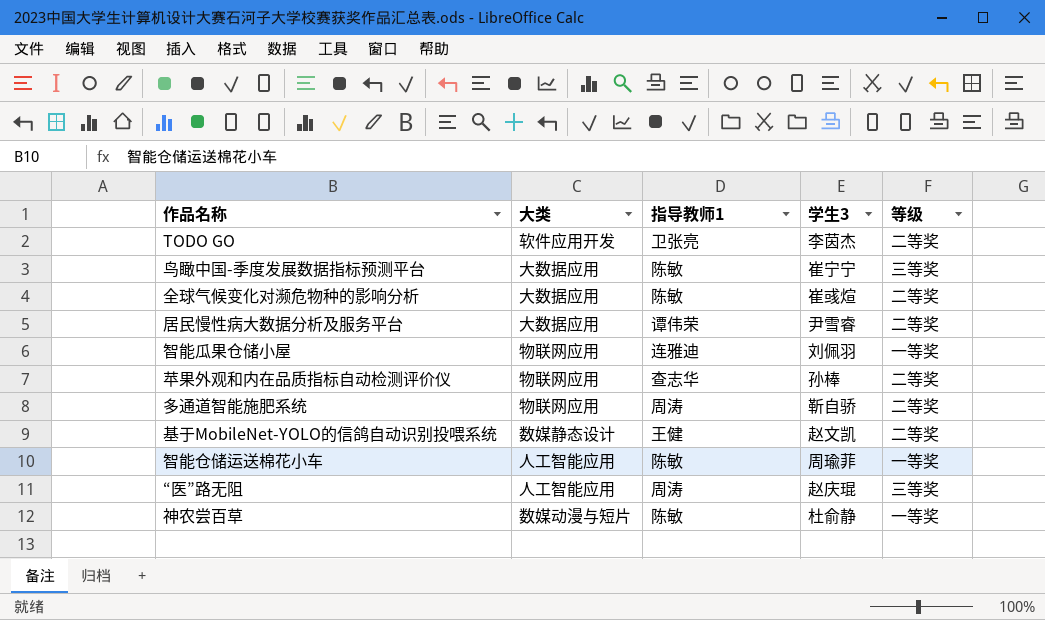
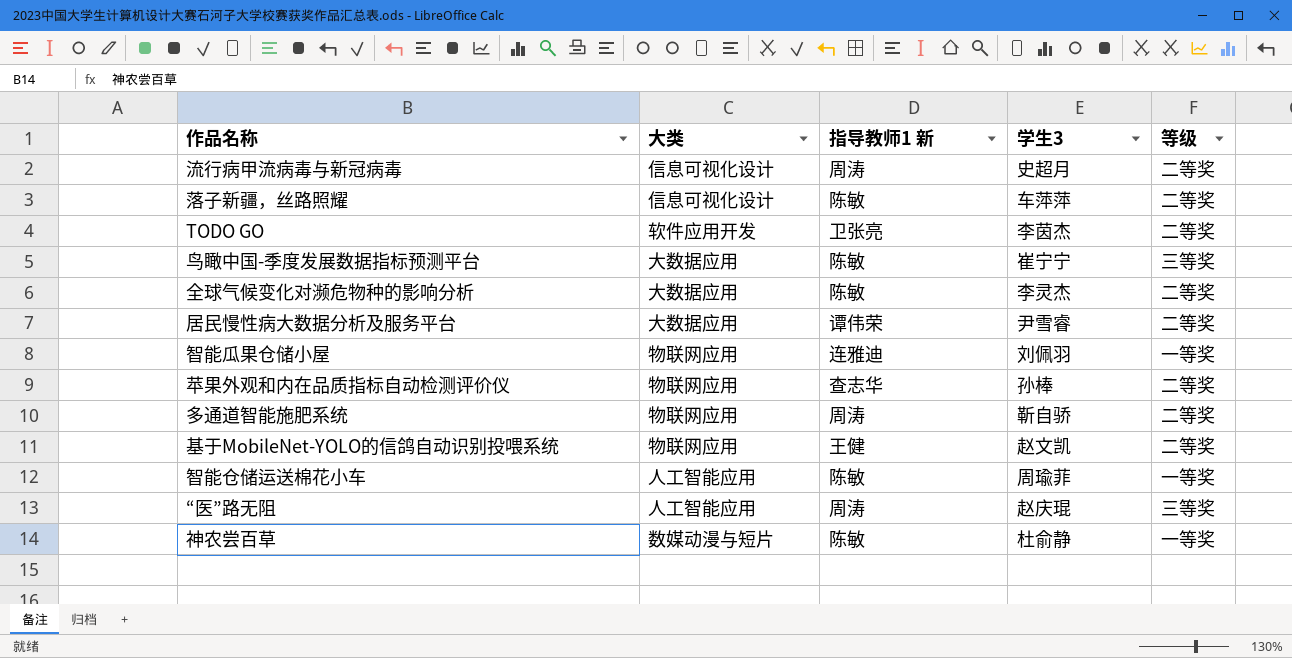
column name: 指导教师1 -> 指导教师1 新
row 流行病甲流病毒与新冠病毒: none -> 信息可视化设计 | 周涛 | 史超月 | 二等奖
row 落子新疆，丝路照耀: none -> 信息可视化设计 | 陈敏 | 车萍萍 | 二等奖
全球气候变化对濒危物种的影响分析 | 学生3: 崔彧煊 -> 李灵杰
基于MobileNet-YOLO的信鸽自动识别投喂系统 | 大类: 数媒静态设计 -> 物联网应用

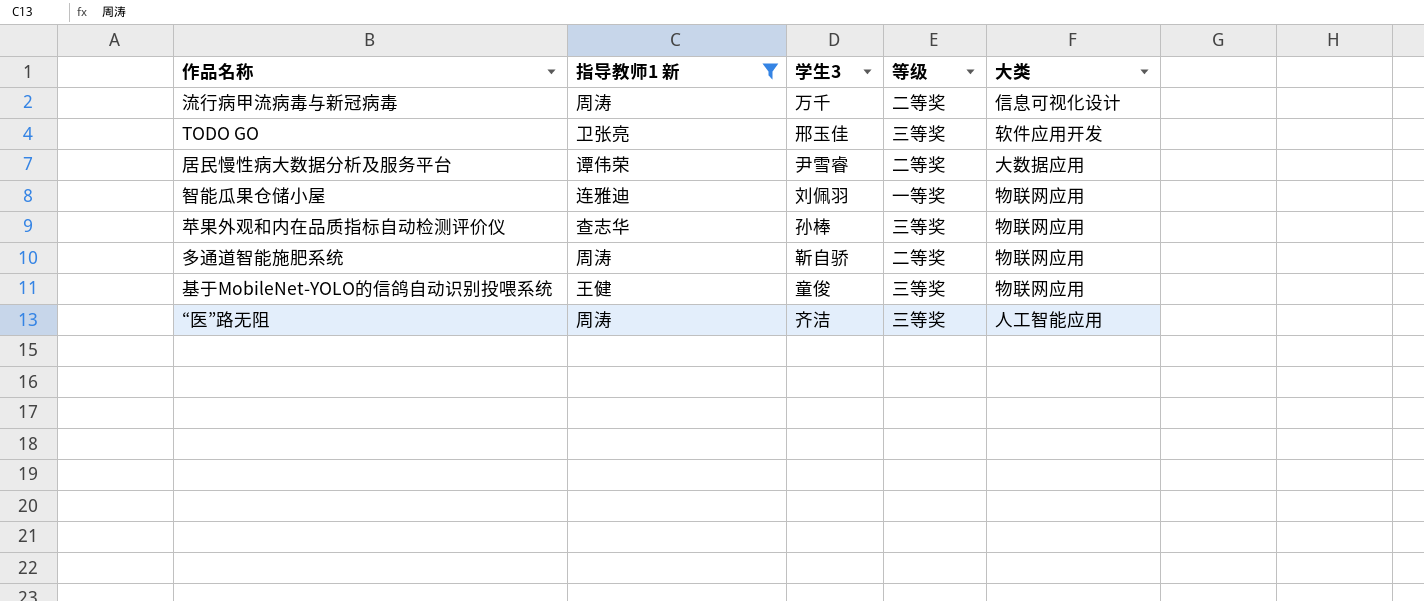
filter: none -> 指导教师1 新 != 陈敏
column 大类 | position: 2 -> 5
流行病甲流病毒与新冠病毒 | 学生3: 史超月 -> 万千
TODO GO | 学生3: 李茵杰 -> 邢玉佳
TODO GO | 等级: 二等奖 -> 三等奖
苹果外观和内在品质指标自动检测评价仪 | 等级: 二等奖 -> 三等奖
基于MobileNet-YOLO的信鸽自动识别投喂系统 | 学生3: 赵文凯 -> 童俊
基于MobileNet-YOLO的信鸽自动识别投喂系统 | 等级: 二等奖 -> 三等奖
“医”路无阻 | 学生3: 赵庆琨 -> 齐洁

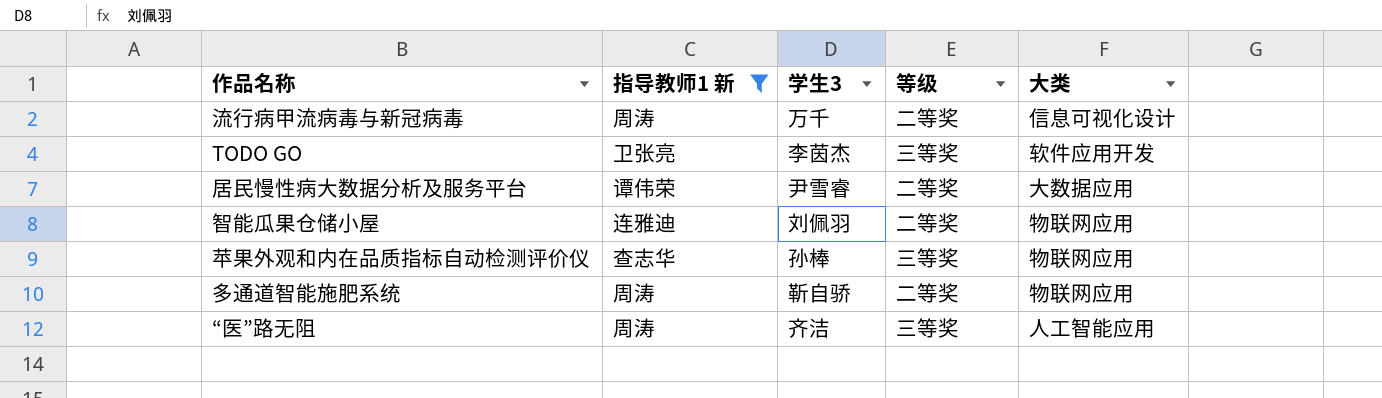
row 基于MobileNet-YOLO的信鸽自动识别投喂系统: 王健 | 童俊 | 三等奖 | 物联网应用 -> none
TODO GO | 学生3: 邢玉佳 -> 李茵杰
智能瓜果仓储小屋 | 等级: 一等奖 -> 二等奖

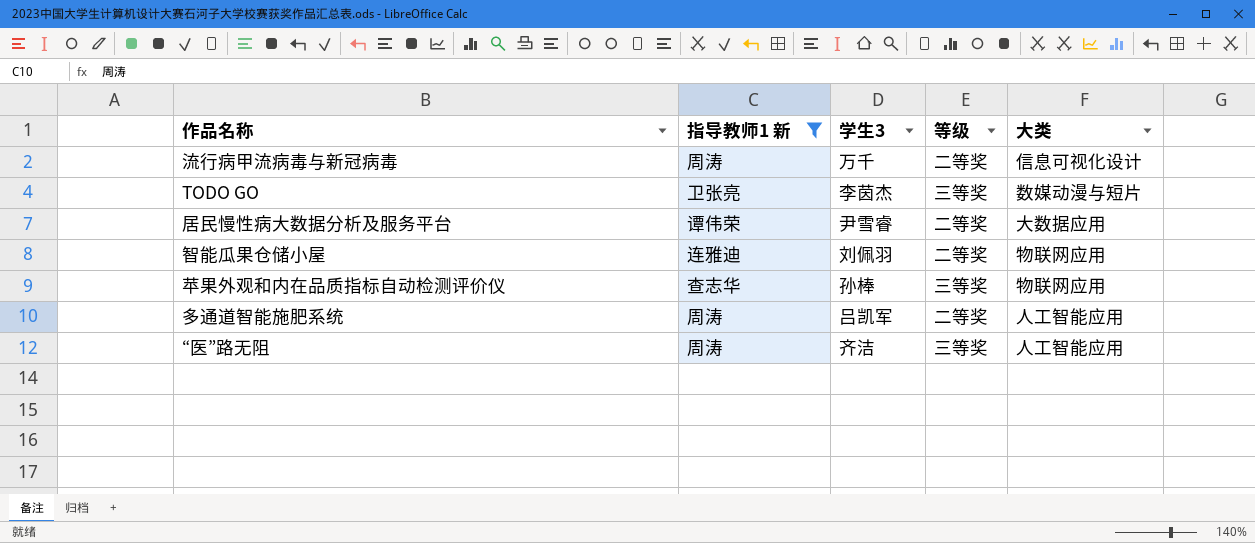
TODO GO | 大类: 软件应用开发 -> 数媒动漫与短片
多通道智能施肥系统 | 学生3: 靳自骄 -> 吕凯军
多通道智能施肥系统 | 大类: 物联网应用 -> 人工智能应用

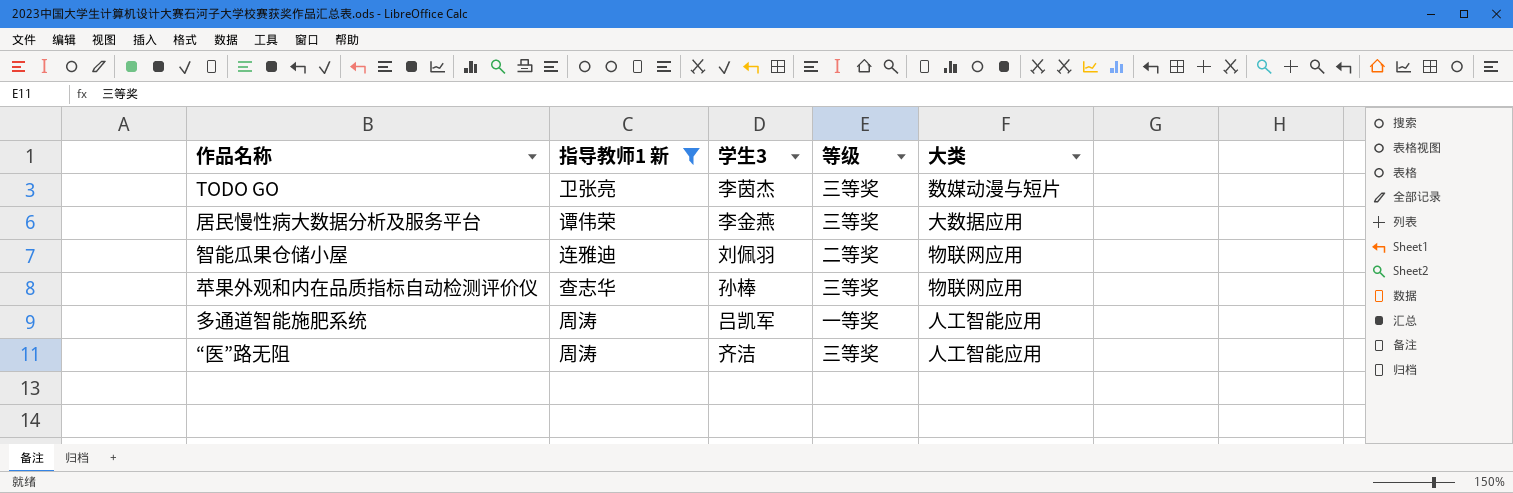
row 流行病甲流病毒与新冠病毒: 周涛 | 万千 | 二等奖 | 信息可视化设计 -> none
居民慢性病大数据分析及服务平台 | 学生3: 尹雪睿 -> 李金燕
居民慢性病大数据分析及服务平台 | 等级: 二等奖 -> 三等奖
多通道智能施肥系统 | 等级: 二等奖 -> 一等奖

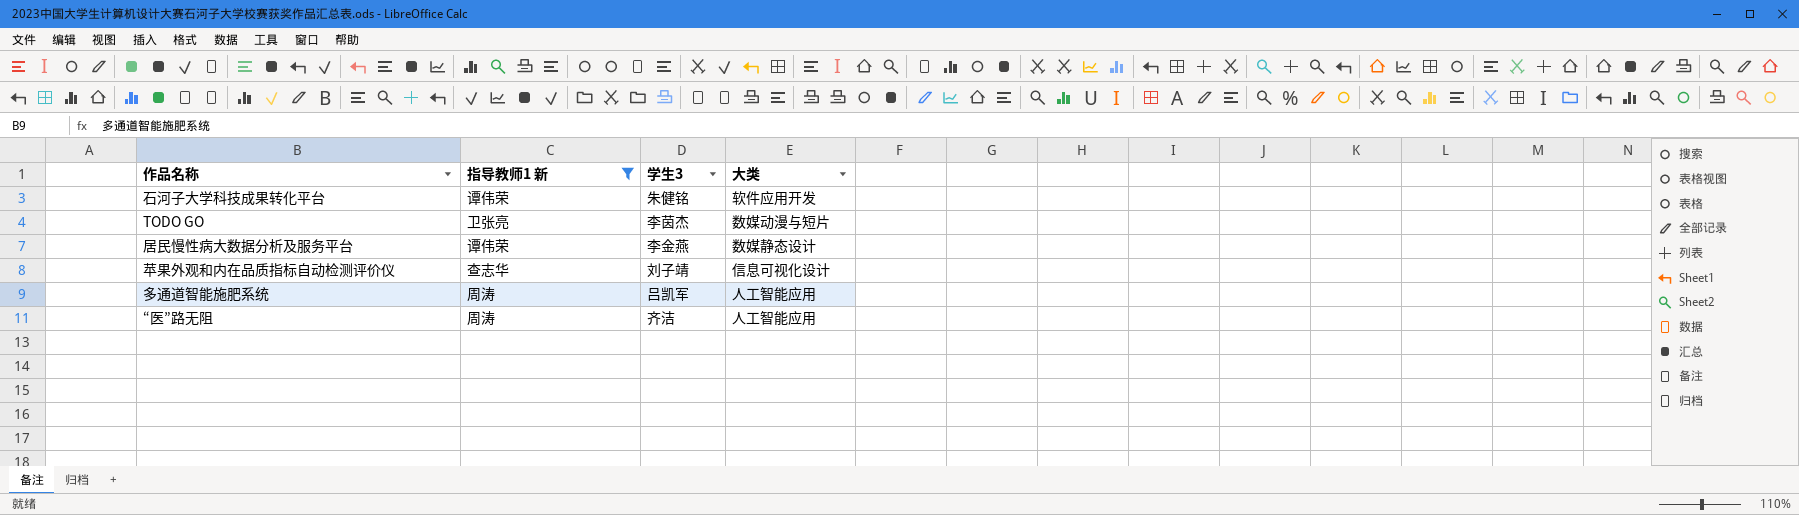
column 等级 | position: 4 -> none
row 智能瓜果仓储小屋: 连雅迪 | 刘佩羽 | 二等奖 | 物联网应用 -> none
row 石河子大学科技成果转化平台: none -> 谭伟荣 | 朱健铭 | 软件应用开发
居民慢性病大数据分析及服务平台 | 大类: 大数据应用 -> 数媒静态设计
苹果外观和内在品质指标自动检测评价仪 | 学生3: 孙棒 -> 刘子靖
苹果外观和内在品质指标自动检测评价仪 | 大类: 物联网应用 -> 信息可视化设计

